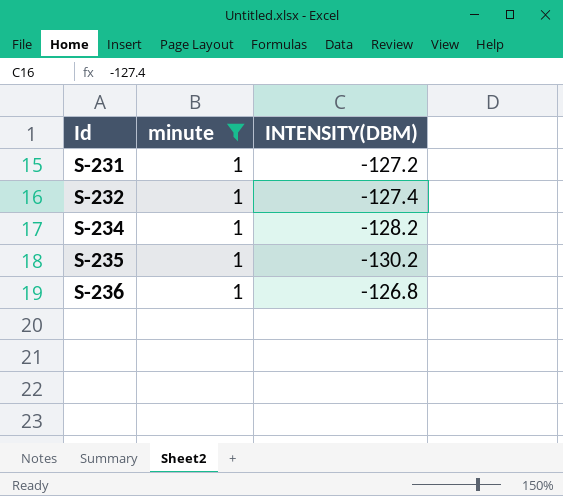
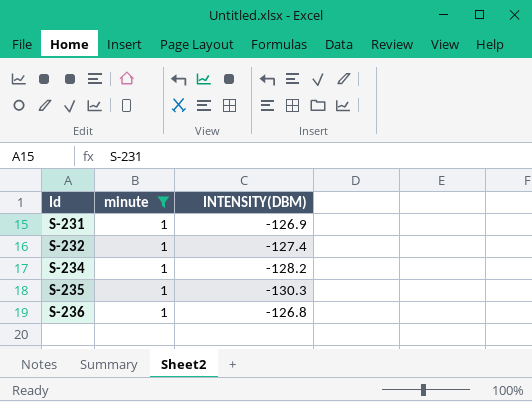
S-231 | INTENSITY(DBM): -127.2 -> -126.9
S-235 | INTENSITY(DBM): -130.2 -> -130.3

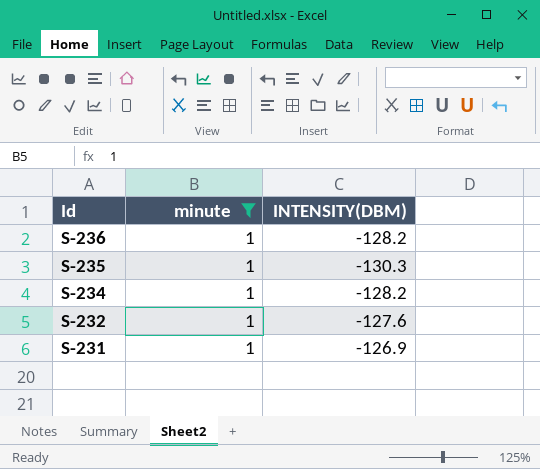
row order: Id ascending -> Id descending
S-236 | INTENSITY(DBM): -126.8 -> -128.2
S-232 | INTENSITY(DBM): -127.4 -> -127.6

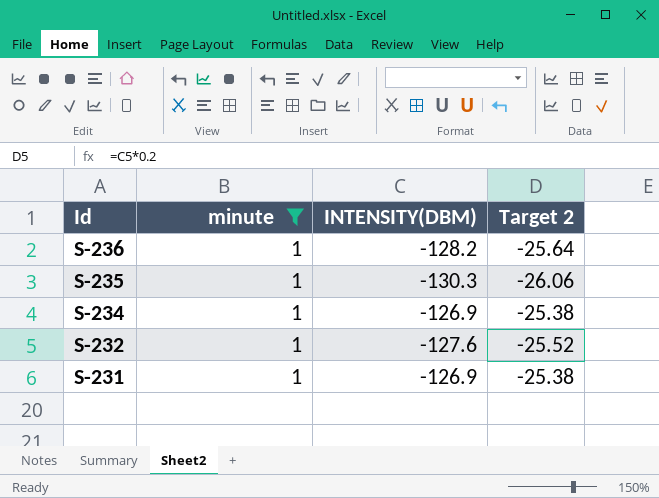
column Target 2 | formula: none -> [INTENSITY(DBM)] * 0.2
S-234 | INTENSITY(DBM): -128.2 -> -126.9

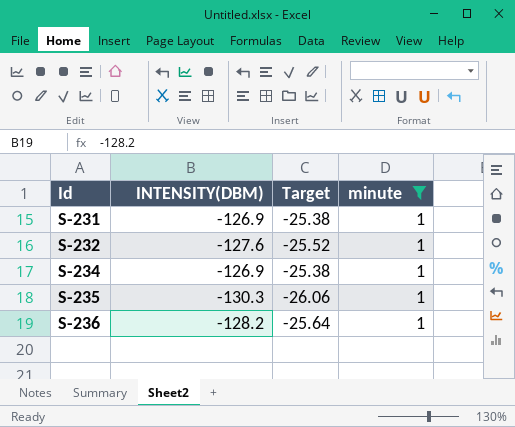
row order: Id descending -> Id ascending
column name: Target 2 -> Target
column minute | position: 2 -> 4

